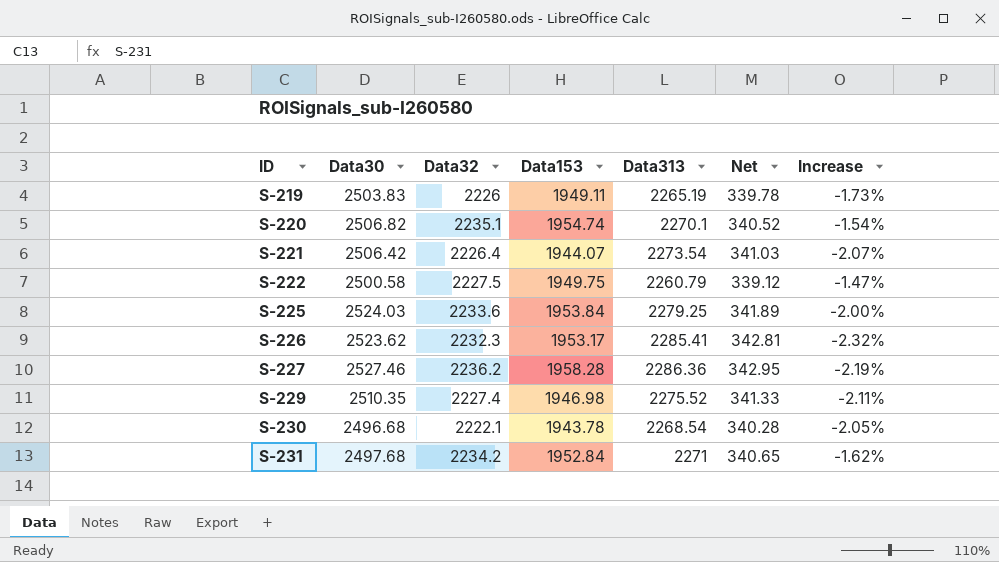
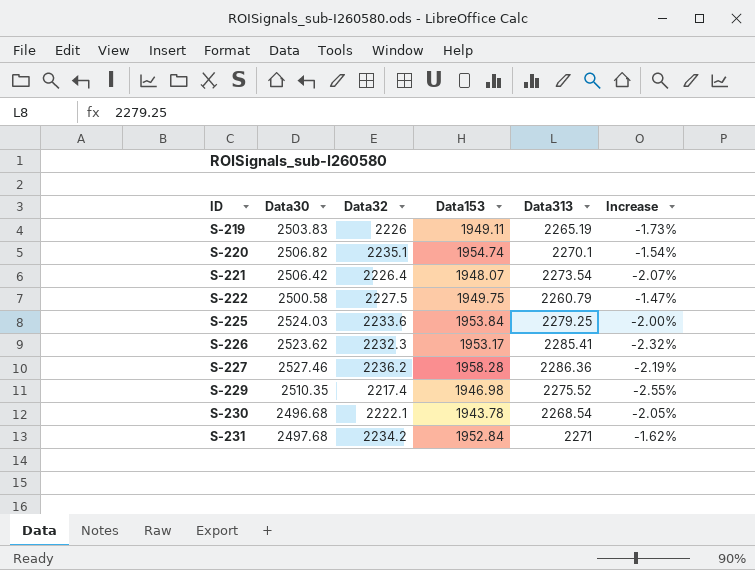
column Net | formula: [Data313] * 0.15 -> none
S-221 | Data153: 1944.07 -> 1948.07
S-229 | Data32: 2227.4 -> 2217.4
S-229 | Increase: -2.11% -> -2.55%

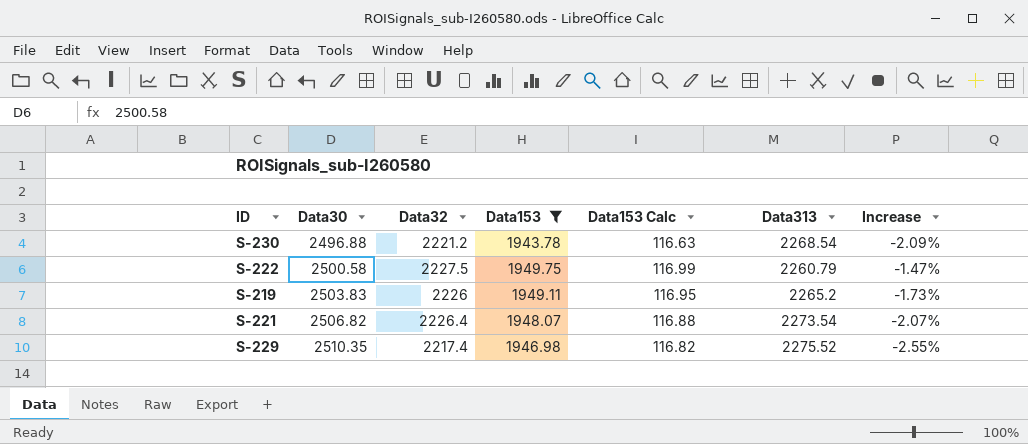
filter: none -> Data153 <= 1949.75
row order: ID ascending -> Data30 ascending
column Data153 Calc | formula: none -> [Data153] * 0.06
S-230 | Data30: 2496.68 -> 2496.88
S-230 | Data32: 2222.1 -> 2221.2
S-230 | Increase: -2.05% -> -2.09%
S-219 | Data313: 2265.19 -> 2265.2
S-221 | Data30: 2506.42 -> 2506.82

